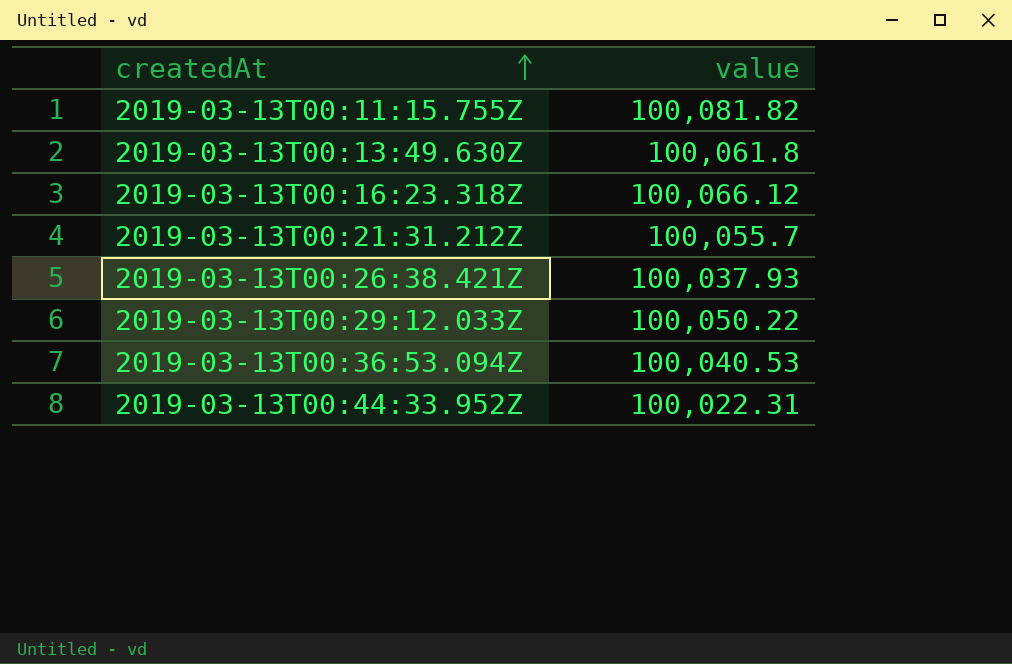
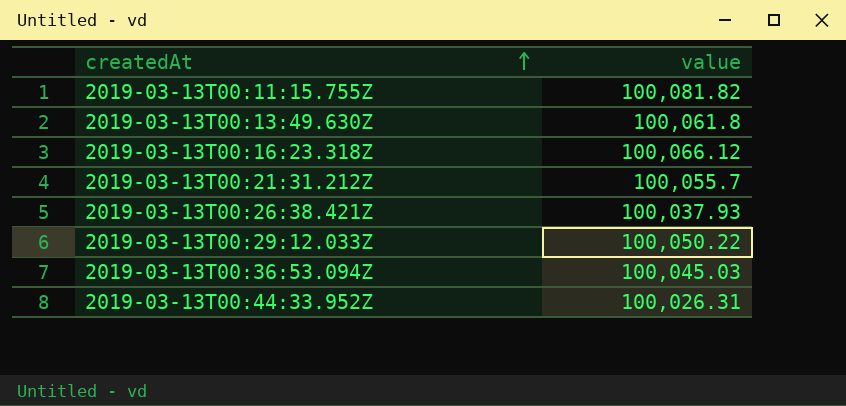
2019-03-13T00:36:53.094Z | value: 100,040.53 -> 100,045.03
2019-03-13T00:44:33.952Z | value: 100,022.31 -> 100,026.31

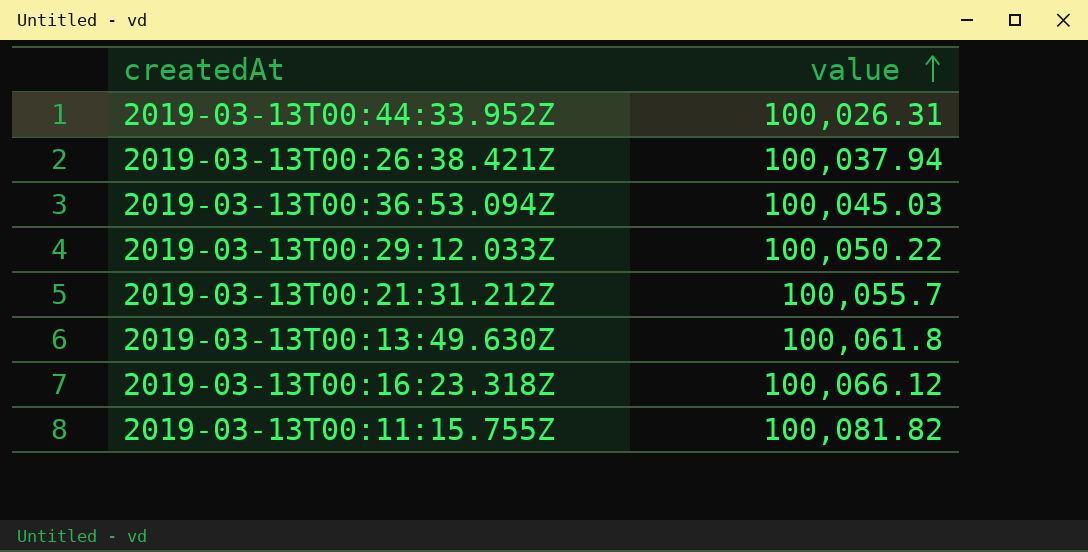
row order: createdAt ascending -> value ascending
2019-03-13T00:26:38.421Z | value: 100,037.93 -> 100,037.94

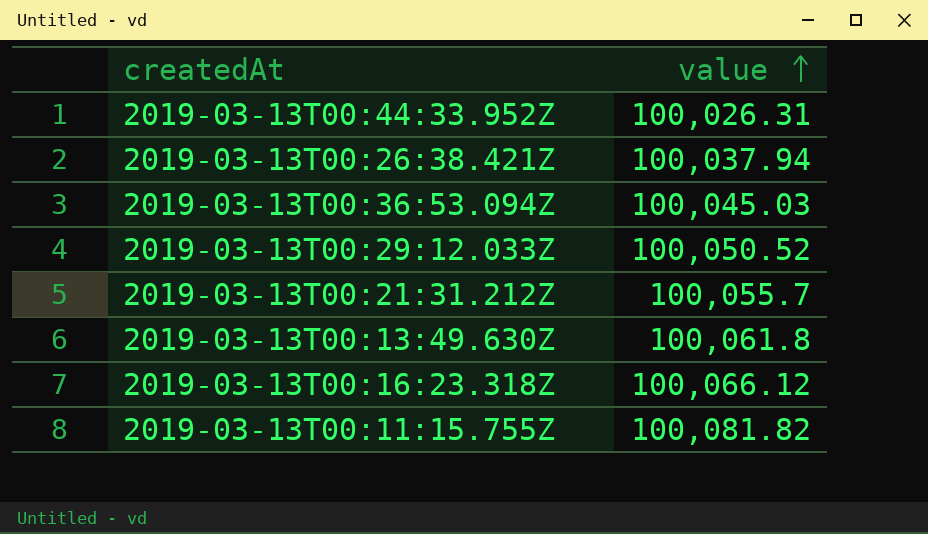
2019-03-13T00:29:12.033Z | value: 100,050.22 -> 100,050.52

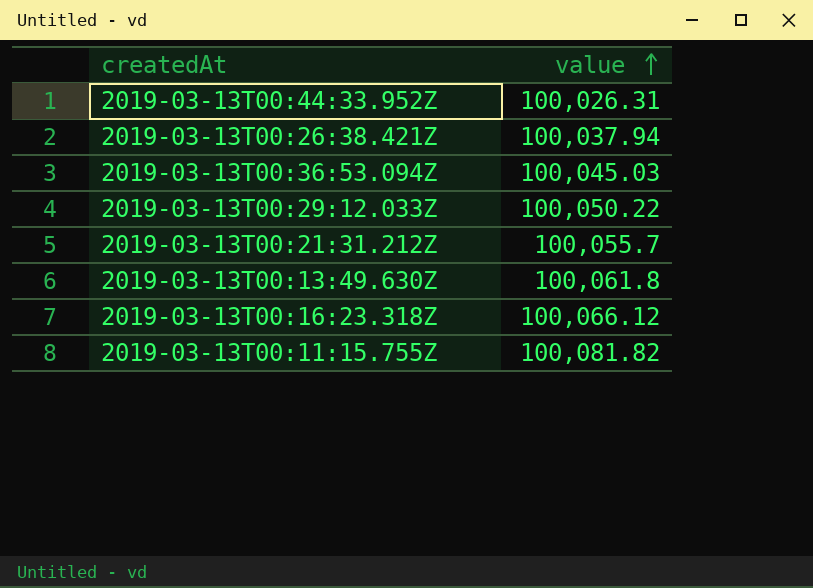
2019-03-13T00:29:12.033Z | value: 100,050.52 -> 100,050.22

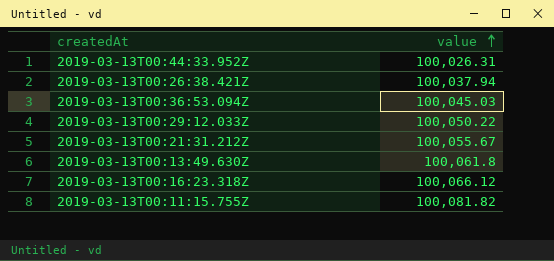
2019-03-13T00:21:31.212Z | value: 100,055.7 -> 100,055.67

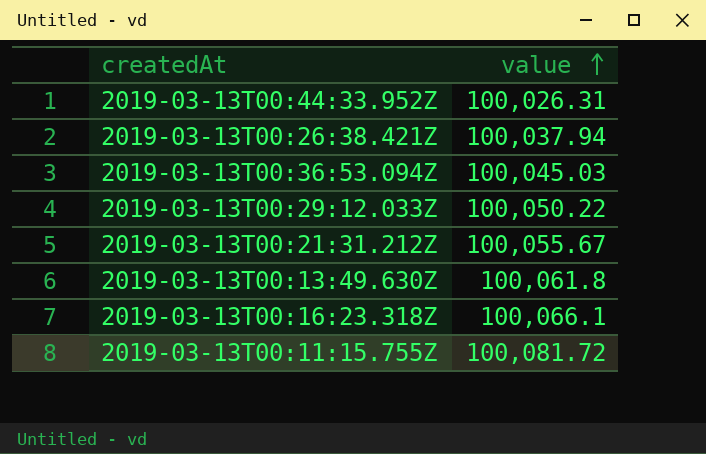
2019-03-13T00:16:23.318Z | value: 100,066.12 -> 100,066.1
2019-03-13T00:11:15.755Z | value: 100,081.82 -> 100,081.72

